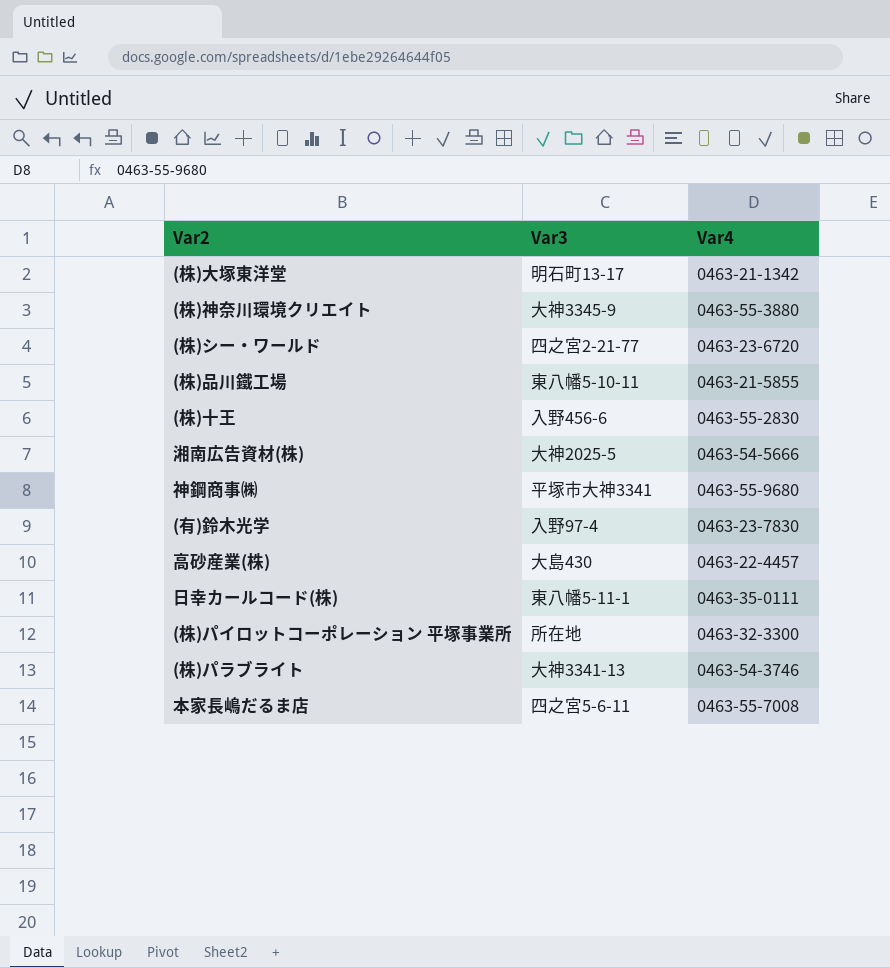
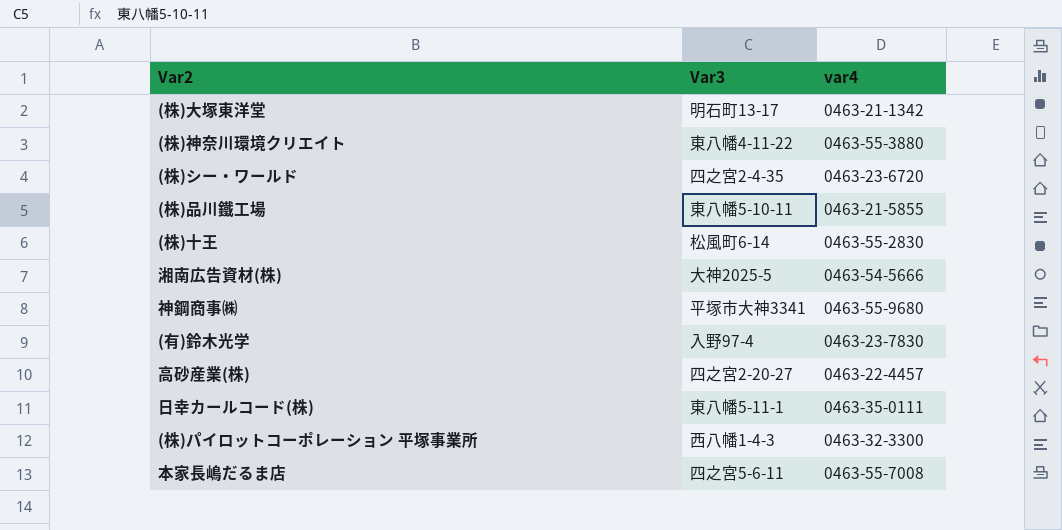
column name: Var4 -> var4
row (株)パラブライト: 大神3341-13 | 0463-54-3746 -> none
(株)神奈川環境クリエイト | Var3: 大神3345-9 -> 東八幡4-11-22
(株)シー・ワールド | Var3: 四之宮2-21-77 -> 四之宮2-4-35
(株)十王 | Var3: 入野456-6 -> 松風町6-14
高砂産業(株) | Var3: 大島430 -> 四之宮2-20-27
(株)パイロットコーポレーション 平塚事業所 | Var3: 所在地 -> 西八幡1-4-3

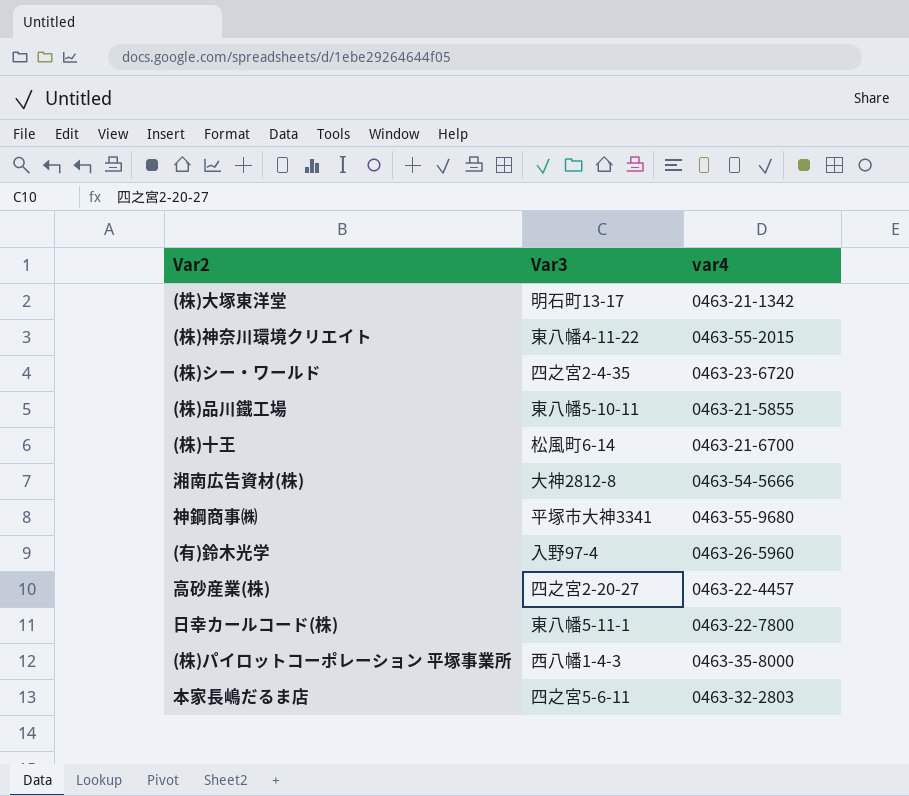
(株)神奈川環境クリエイト | var4: 0463-55-3880 -> 0463-55-2015
(株)十王 | var4: 0463-55-2830 -> 0463-21-6700
湘南広告資材(株) | Var3: 大神2025-5 -> 大神2812-8
(有)鈴木光学 | var4: 0463-23-7830 -> 0463-26-5960
日幸カールコード(株) | var4: 0463-35-0111 -> 0463-22-7800
(株)パイロットコーポレーション 平塚事業所 | var4: 0463-32-3300 -> 0463-35-8000
本家長嶋だるま店 | var4: 0463-55-7008 -> 0463-32-2803

